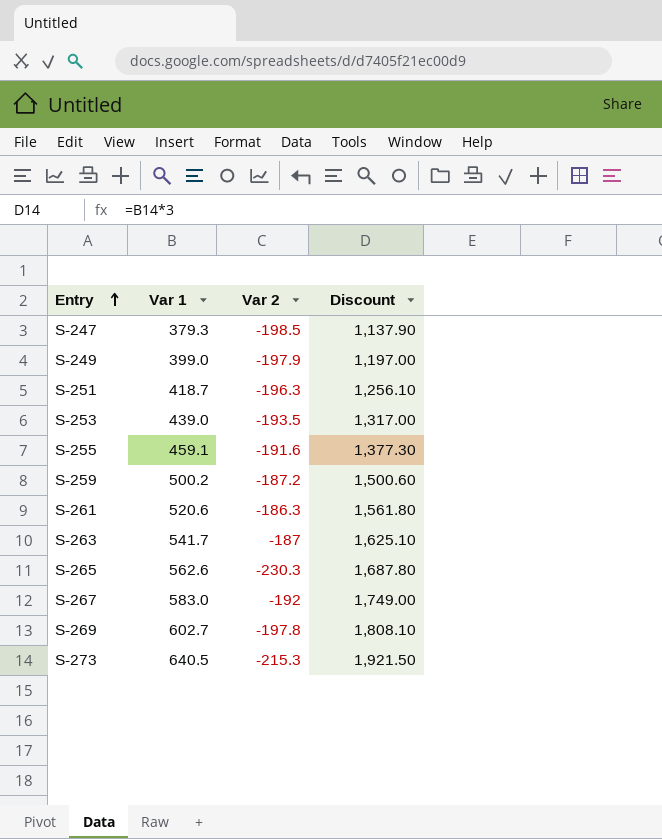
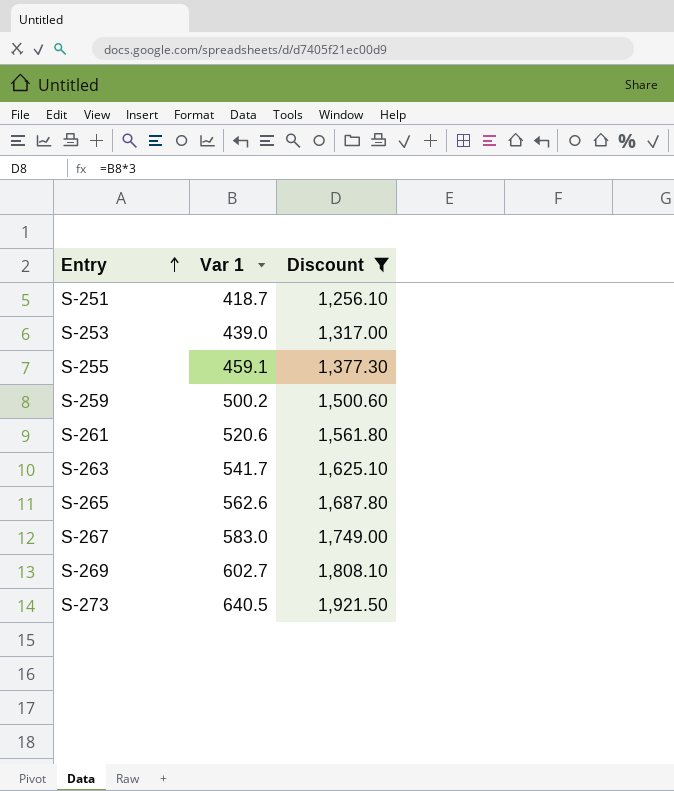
filter: none -> Discount >= 1,256.10
column Var 2 | position: 3 -> none

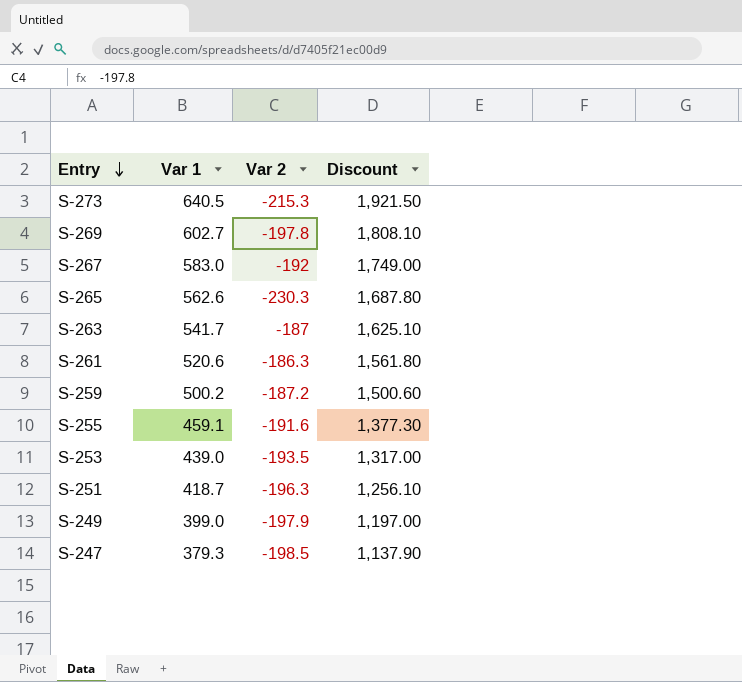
filter: Discount >= 1,256.10 -> none
row order: Entry ascending -> Entry descending
column Var 2 | position: none -> 3

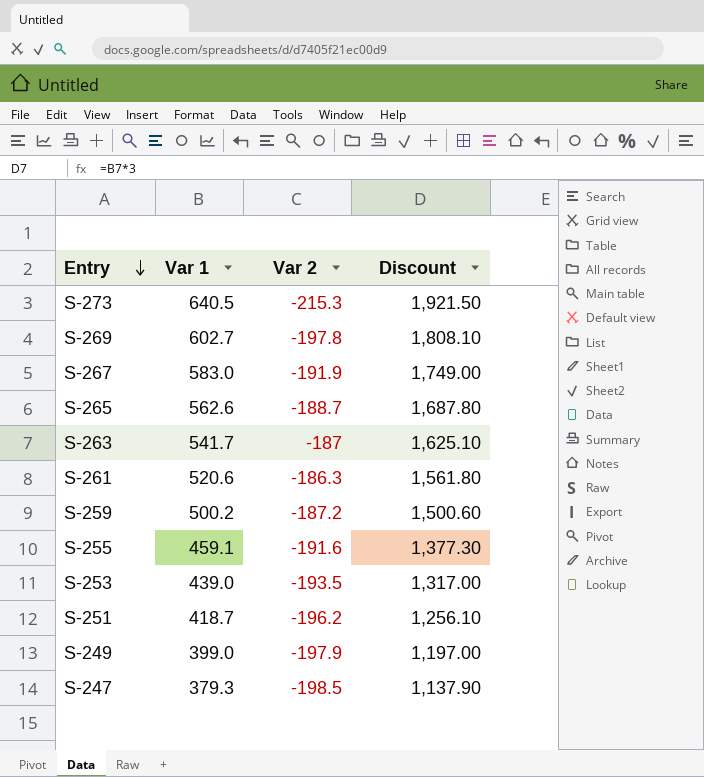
S-267 | Var 2: -192 -> -191.9
S-265 | Var 2: -230.3 -> -188.7
S-251 | Var 2: -196.3 -> -196.2

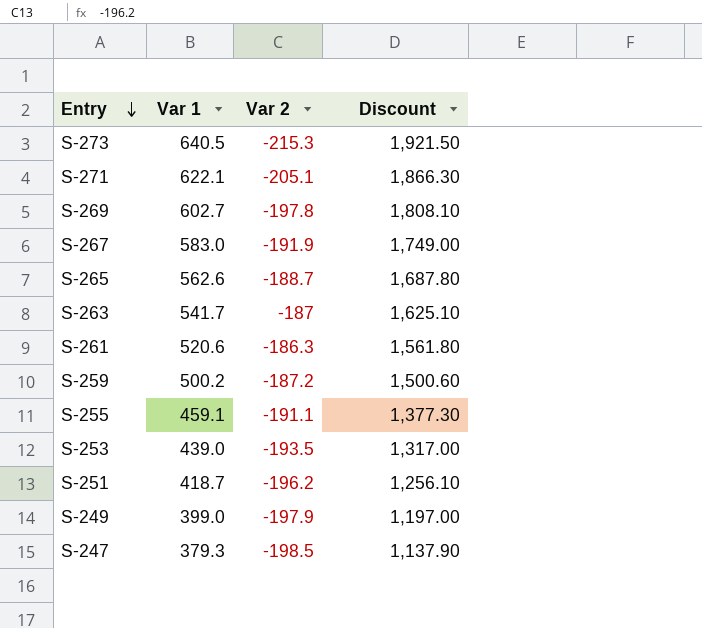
row S-271: none -> 622.1 | -205.1 | 1,866.30
S-255 | Var 2: -191.6 -> -191.1

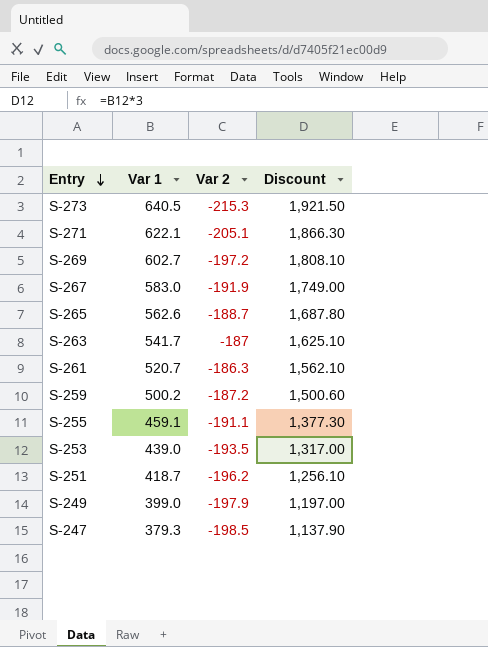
S-269 | Var 2: -197.8 -> -197.2
S-261 | Var 1: 520.6 -> 520.7
S-261 | Discount: 1,561.80 -> 1,562.10

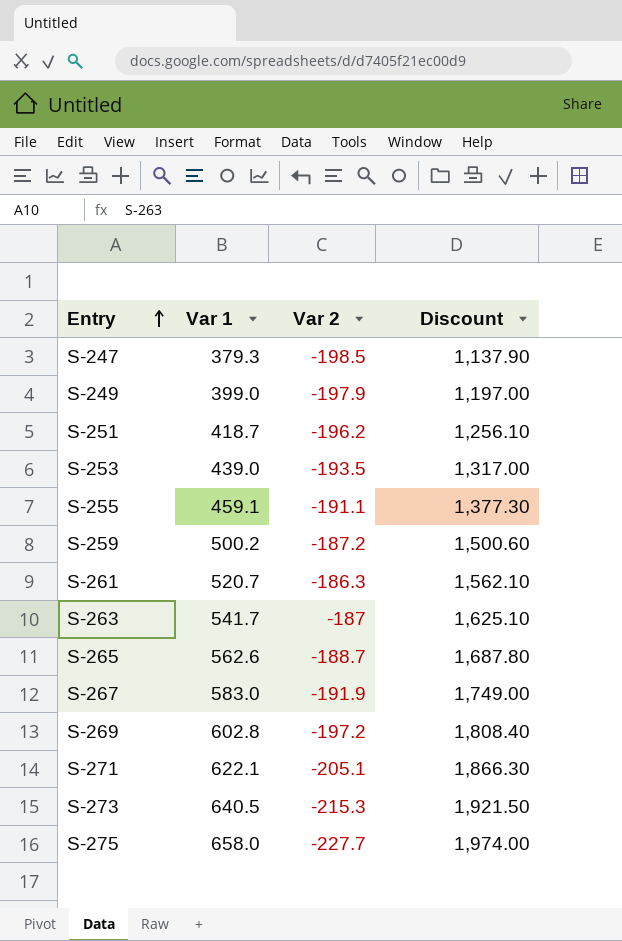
row order: Entry descending -> Entry ascending
S-269 | Var 1: 602.7 -> 602.8
S-269 | Discount: 1,808.10 -> 1,808.40
row S-275: none -> 658.0 | -227.7 | 1,974.00

